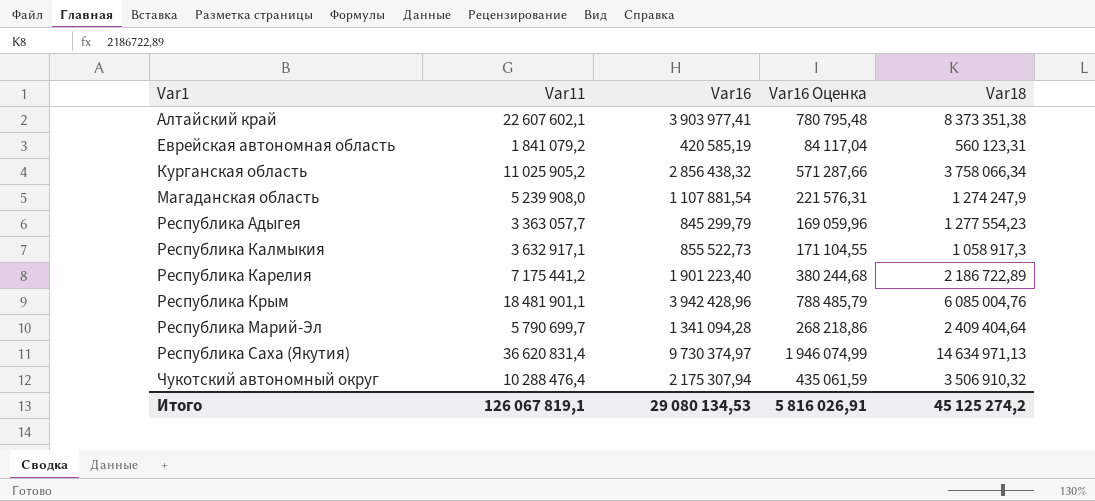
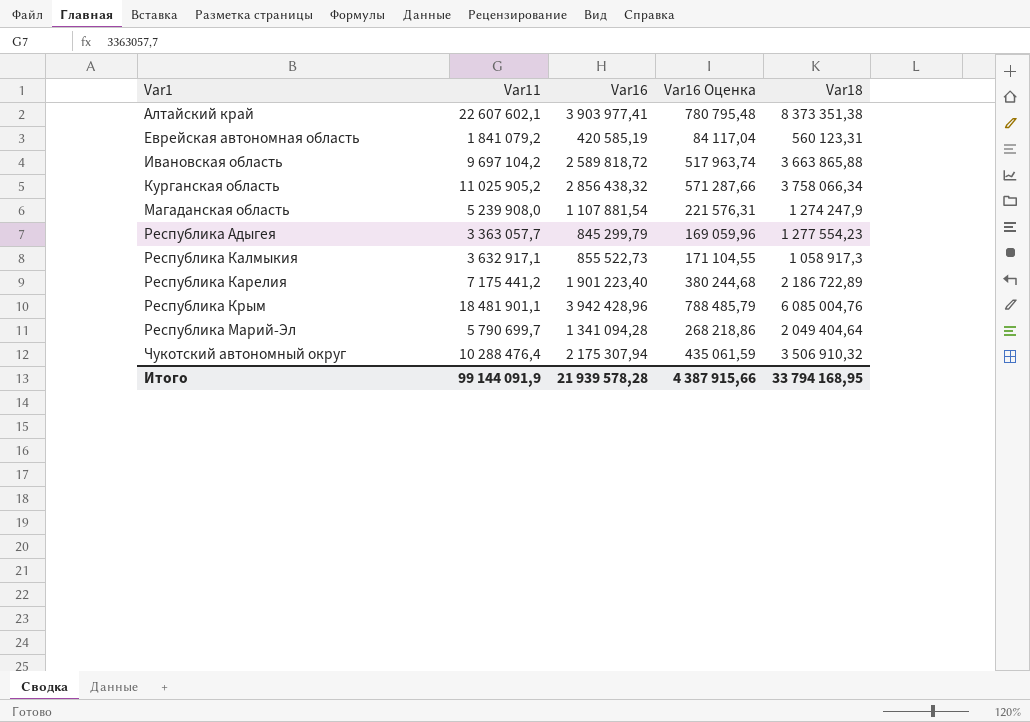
row Республика Саха (Якутия): 36 620 831,4 | 9 730 374,97 | 1 946 074,99 | 14 634 971,13 -> none
row Ивановская область: none -> 9 697 104,2 | 2 589 818,72 | 517 963,74 | 3 663 865,88
Республика Марий-Эл | Var18: 2 409 404,64 -> 2 049 404,64
Итого | Var11: 126 067 819,1 -> 99 144 091,9
Итого | Var16: 29 080 134,53 -> 21 939 578,28
Итого | Var16 Оценка: 5 816 026,91 -> 4 387 915,66
Итого | Var18: 45 125 274,2 -> 33 794 168,95

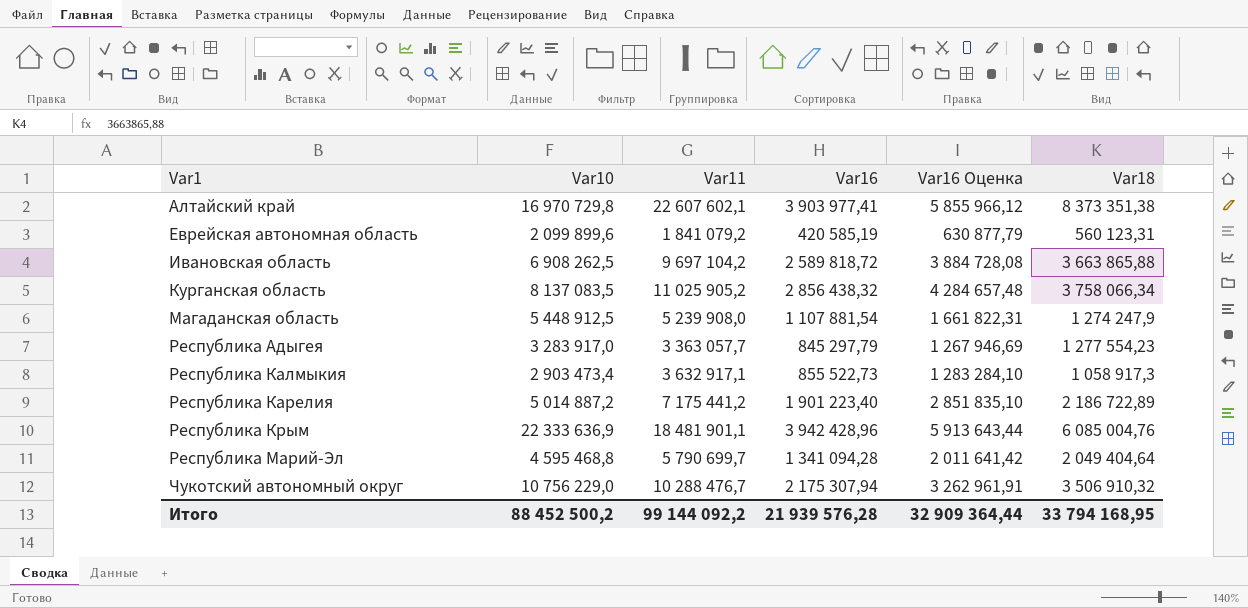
column Var10 | position: none -> 2
column Var16 Оценка | formula: [Var16] * 0,2 -> [Var16] * 1,5
Республика Адыгея | Var16: 845 299,79 -> 845 297,79
Чукотский автономный округ | Var11: 10 288 476,4 -> 10 288 476,7
Итого | Var11: 99 144 091,9 -> 99 144 092,2
Итого | Var16: 21 939 578,28 -> 21 939 576,28
Итого | Var16 Оценка: 4 387 915,66 -> 32 909 364,44

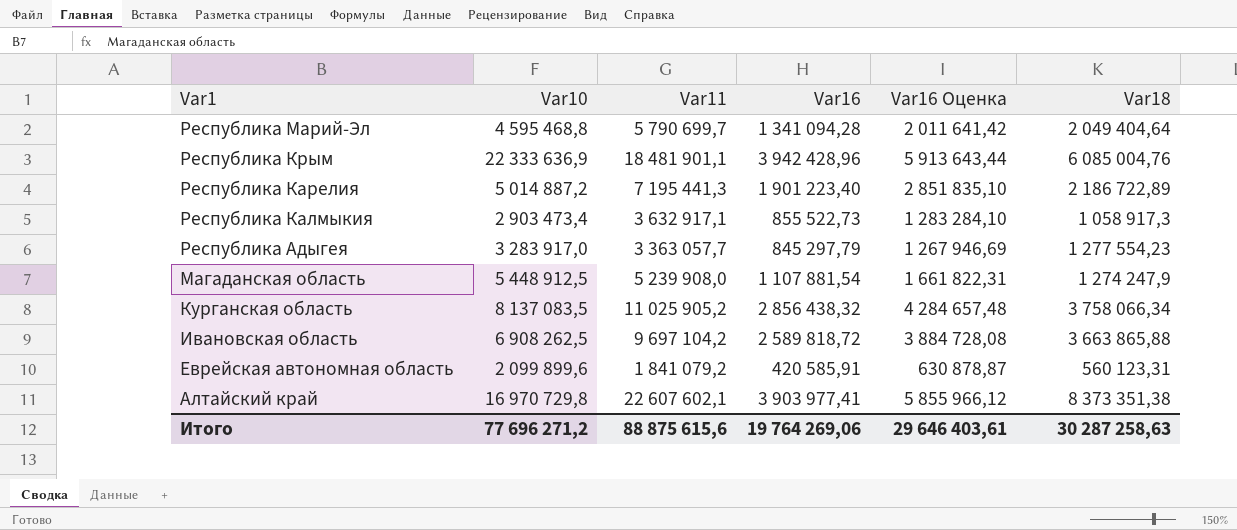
row order: Var1 ascending -> Var1 descending
row Чукотский автономный округ: 10 756 229,0 | 10 288 476,7 | 2 175 307,94 | 3 262 961,91 | 3 506 910,32 -> none
Республика Карелия | Var11: 7 175 441,2 -> 7 195 441,3
Еврейская автономная область | Var16: 420 585,19 -> 420 585,91
Еврейская автономная область | Var16 Оценка: 630 877,79 -> 630 878,87
Итого | Var10: 88 452 500,2 -> 77 696 271,2
Итого | Var11: 99 144 092,2 -> 88 875 615,6
Итого | Var16: 21 939 576,28 -> 19 764 269,06
Итого | Var16 Оценка: 32 909 364,44 -> 29 646 403,61
Итого | Var18: 33 794 168,95 -> 30 287 258,63

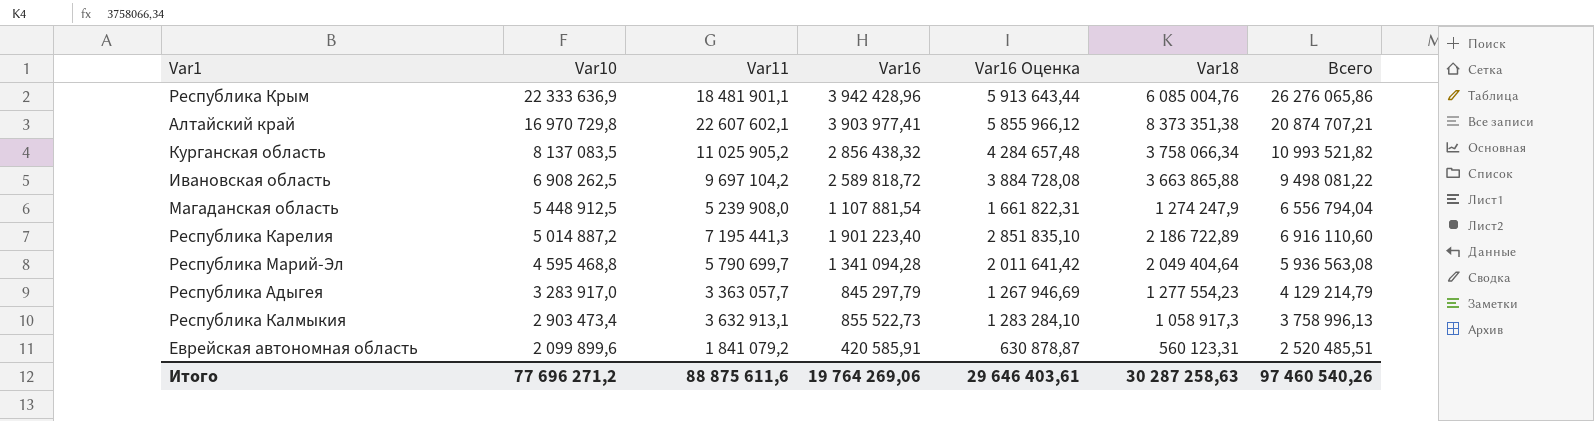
row order: Var1 descending -> Var10 descending
column Всего | formula: none -> [Var10] + [Var16]
Республика Калмыкия | Var11: 3 632 917,1 -> 3 632 913,1
Итого | Var11: 88 875 615,6 -> 88 875 611,6

